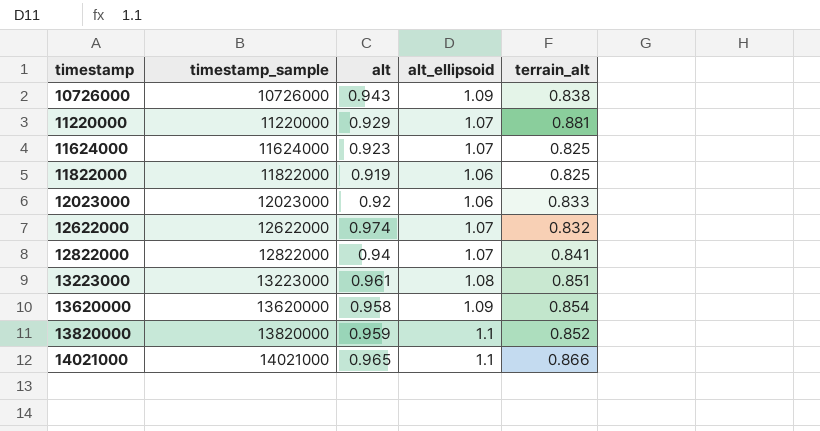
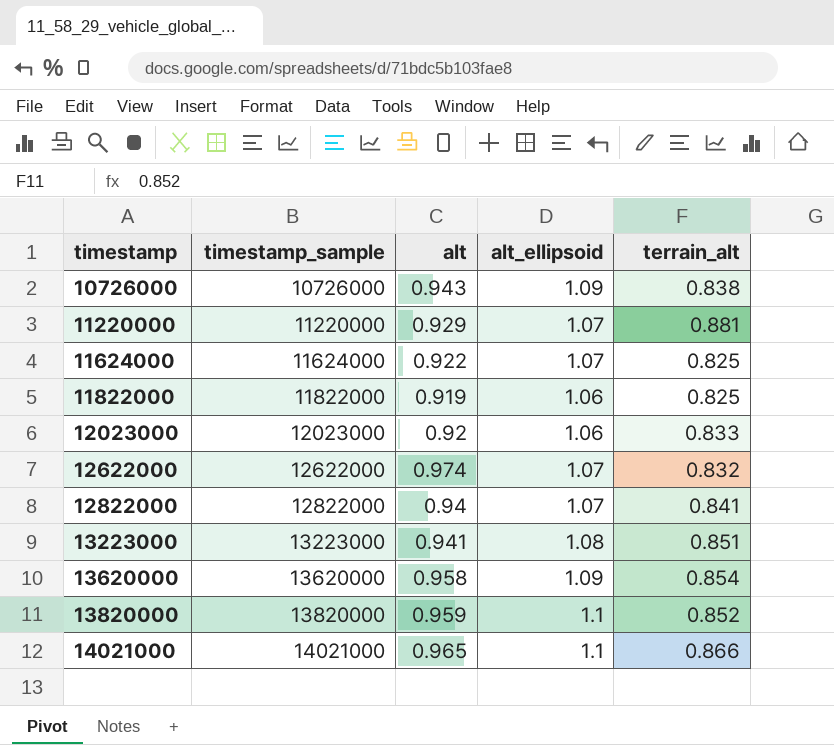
11624000 | alt: 0.923 -> 0.922
13223000 | alt: 0.961 -> 0.941

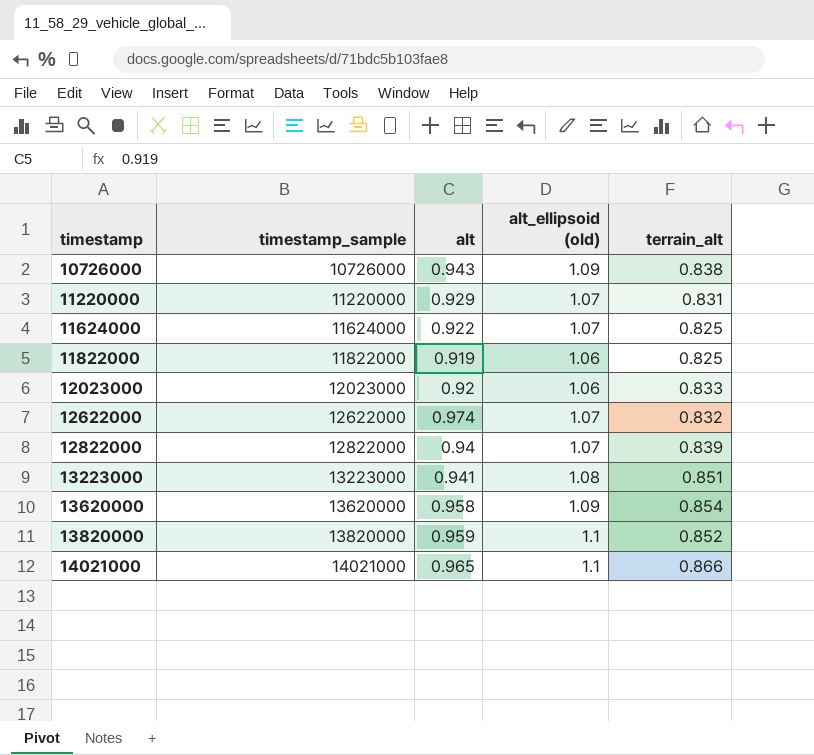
column name: alt_ellipsoid -> alt_ellipsoid (old)
11220000 | terrain_alt: 0.881 -> 0.831
12822000 | terrain_alt: 0.841 -> 0.839

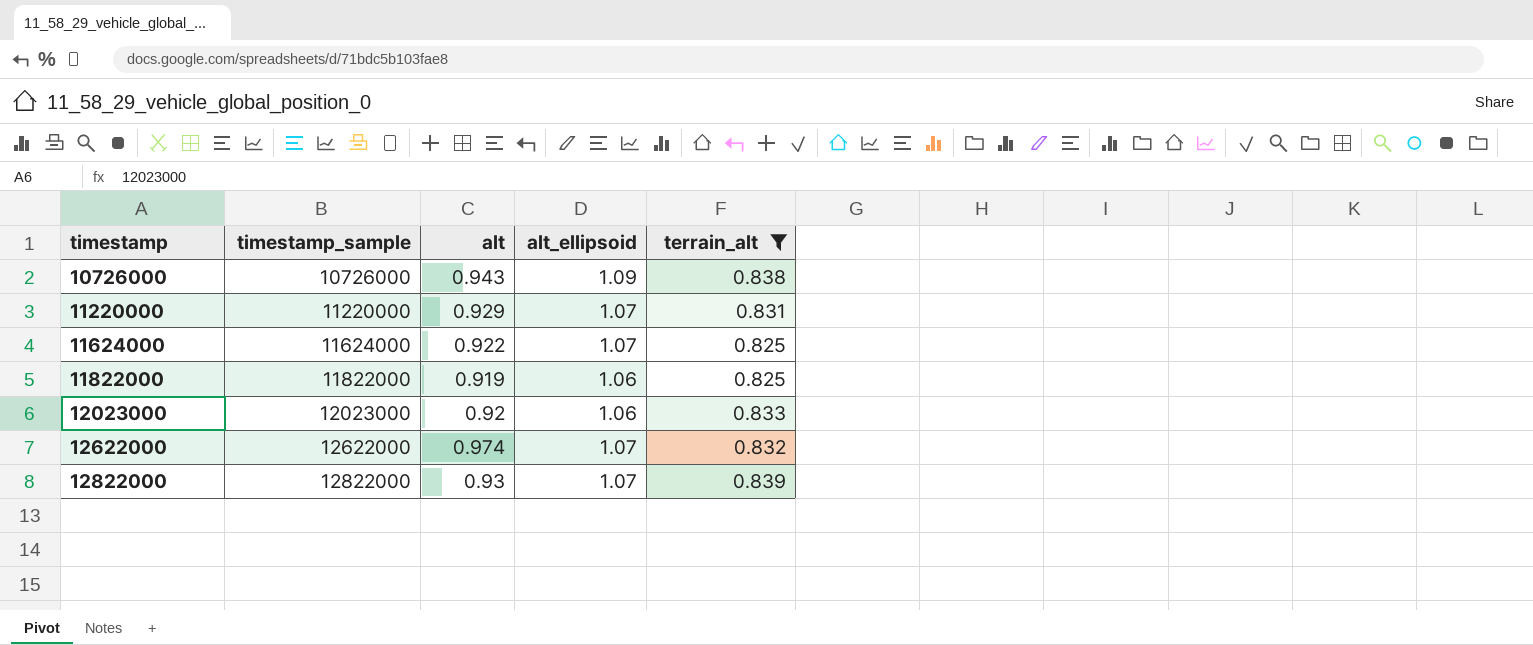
filter: none -> terrain_alt <= 0.839
column name: alt_ellipsoid (old) -> alt_ellipsoid
12822000 | alt: 0.94 -> 0.93

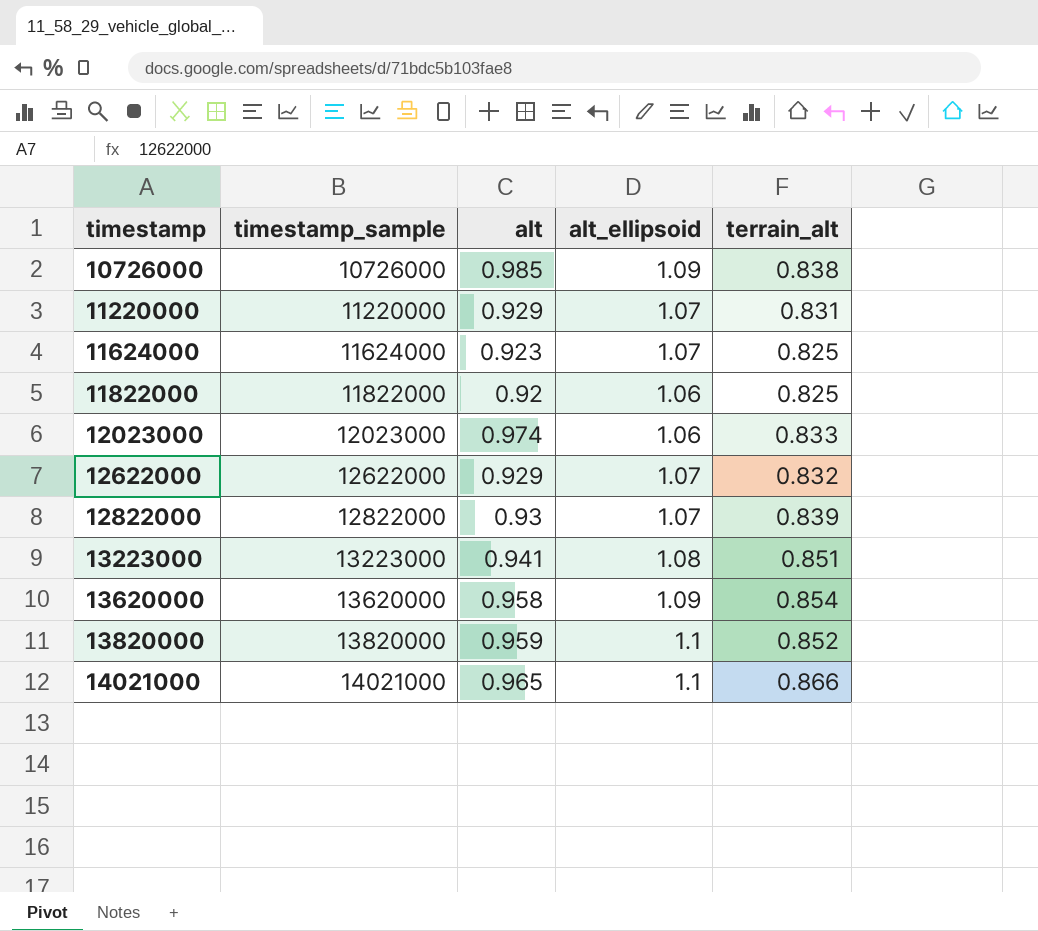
filter: terrain_alt <= 0.839 -> none
10726000 | alt: 0.943 -> 0.985
11624000 | alt: 0.922 -> 0.923
11822000 | alt: 0.919 -> 0.92
12023000 | alt: 0.92 -> 0.974
12622000 | alt: 0.974 -> 0.929

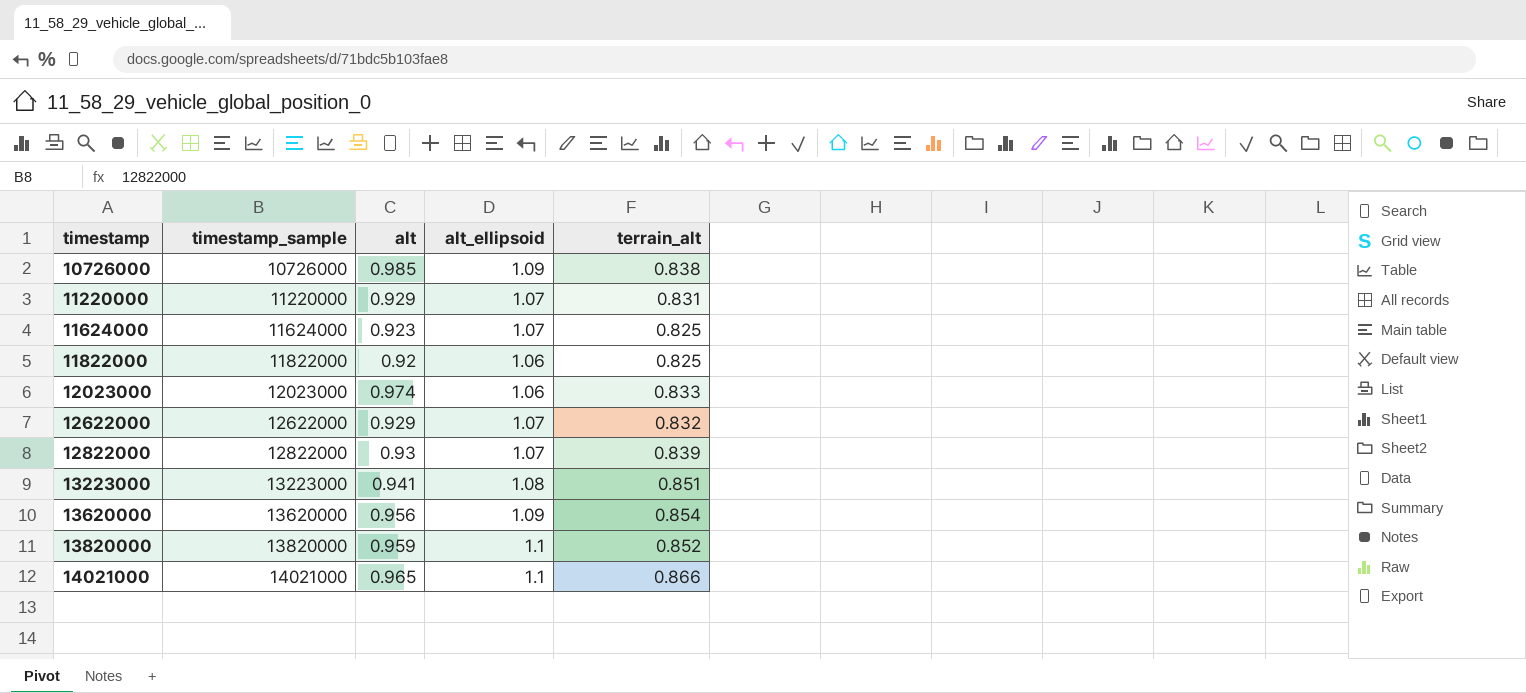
13620000 | alt: 0.958 -> 0.956

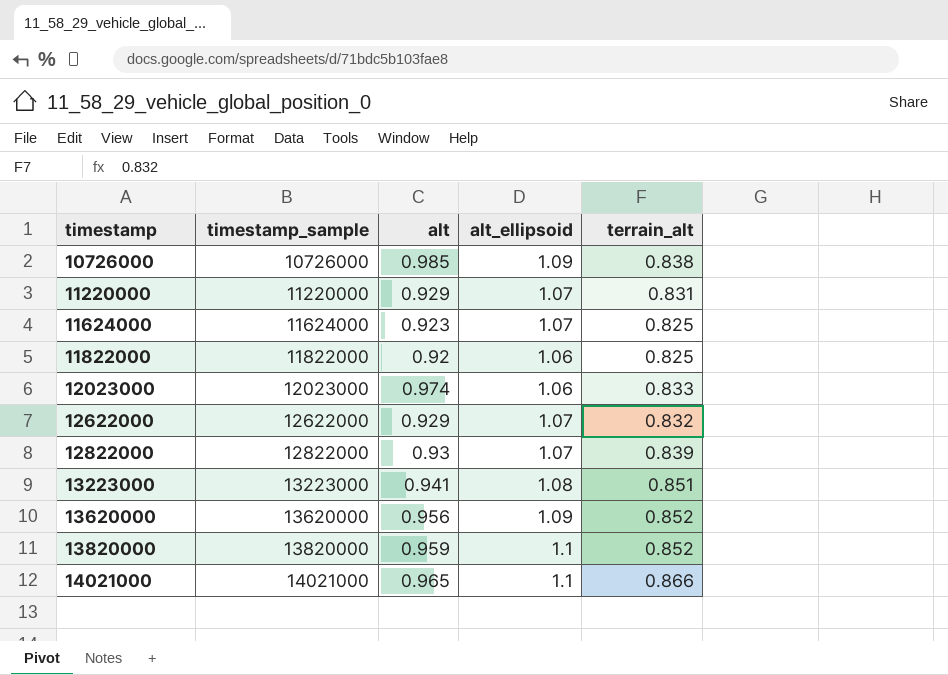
13620000 | terrain_alt: 0.854 -> 0.852

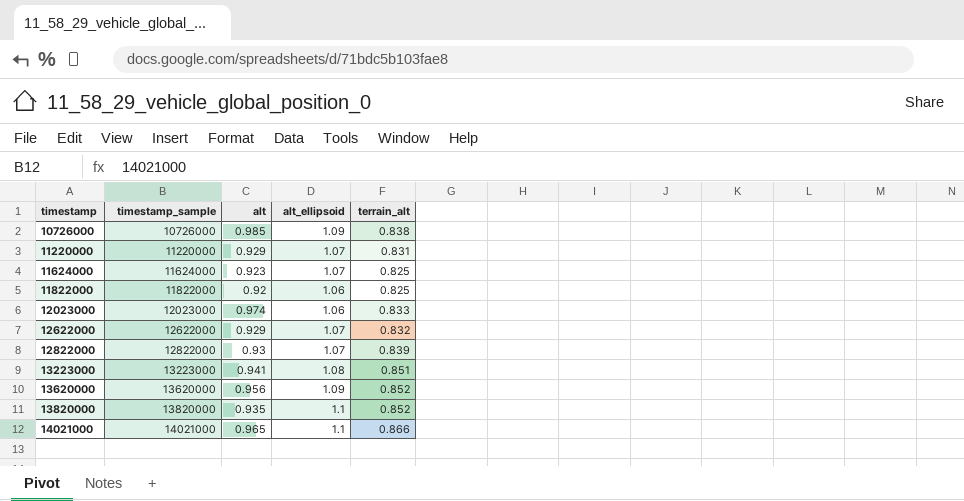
13820000 | alt: 0.959 -> 0.935

